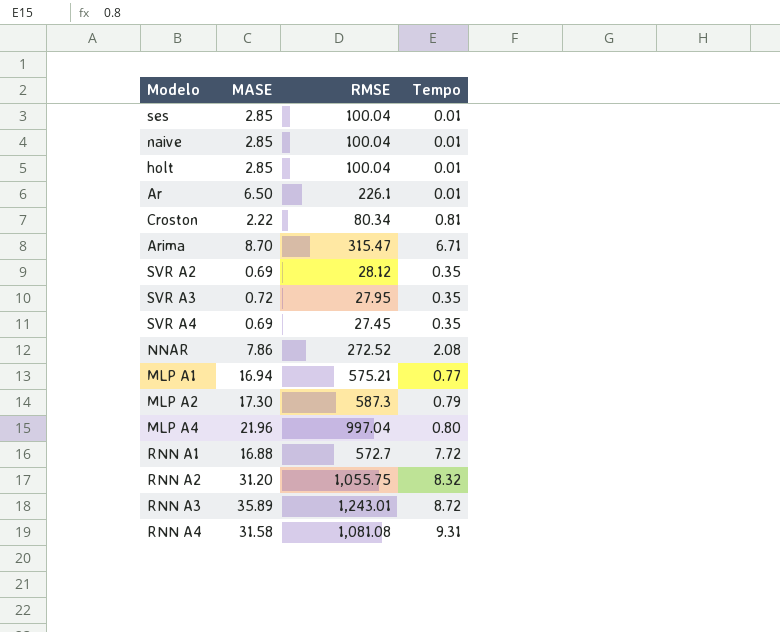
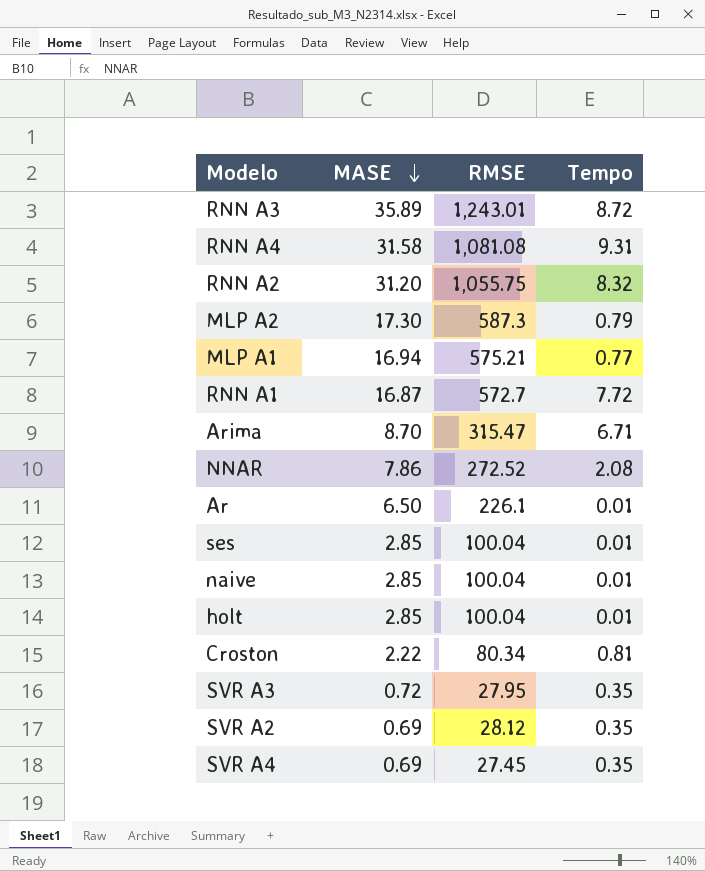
row order: none -> MASE descending
row MLP A4: 21.96 | 997.04 | 0.80 -> none
RNN A1 | MASE: 16.88 -> 16.87

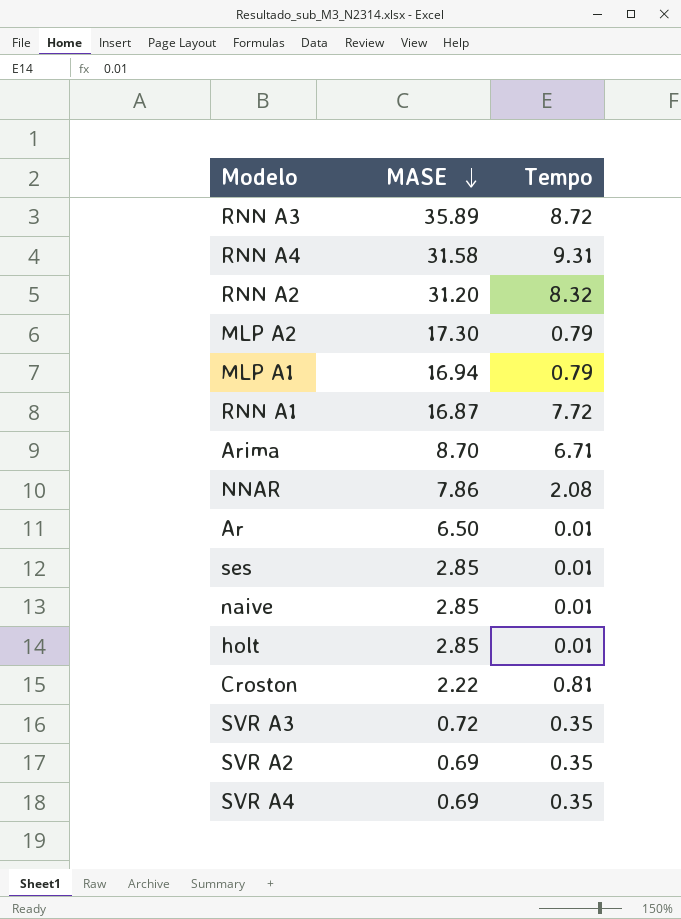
column RMSE | position: 3 -> none
MLP A1 | Tempo: 0.77 -> 0.79

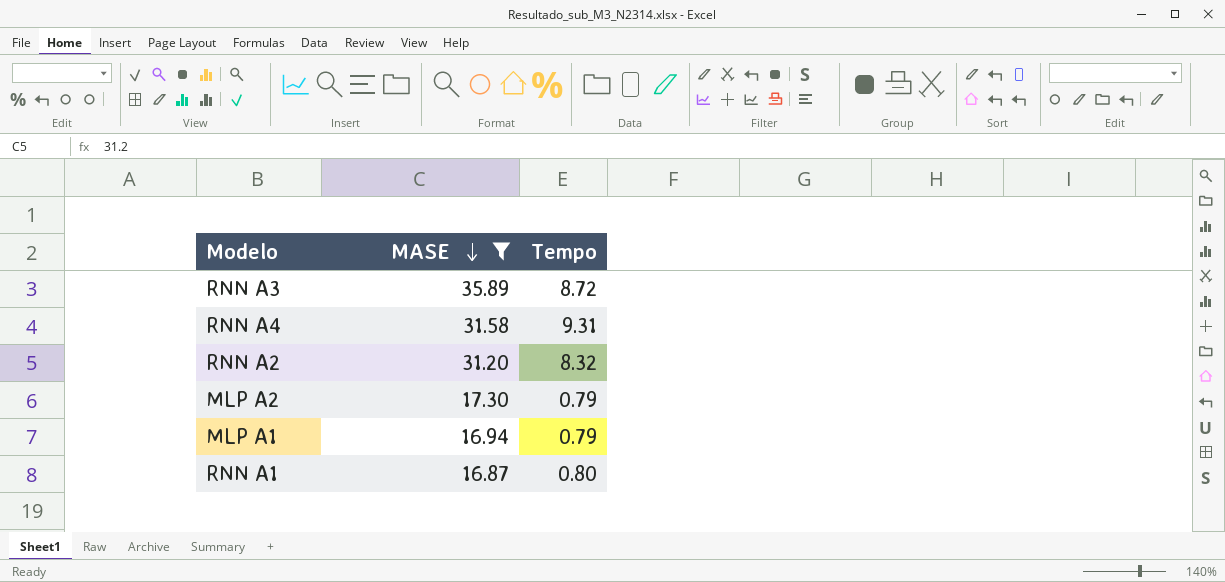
filter: none -> MASE >= 16.87
RNN A1 | Tempo: 7.72 -> 0.80

